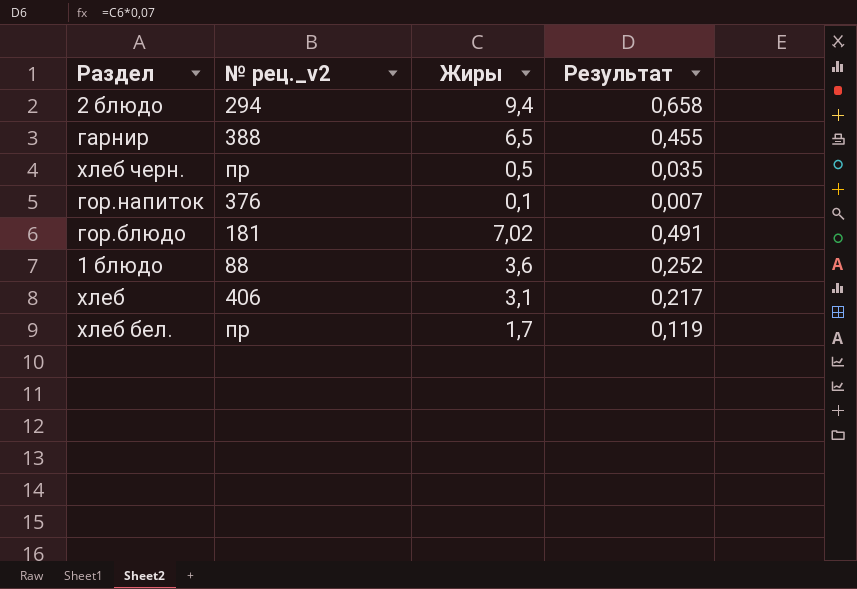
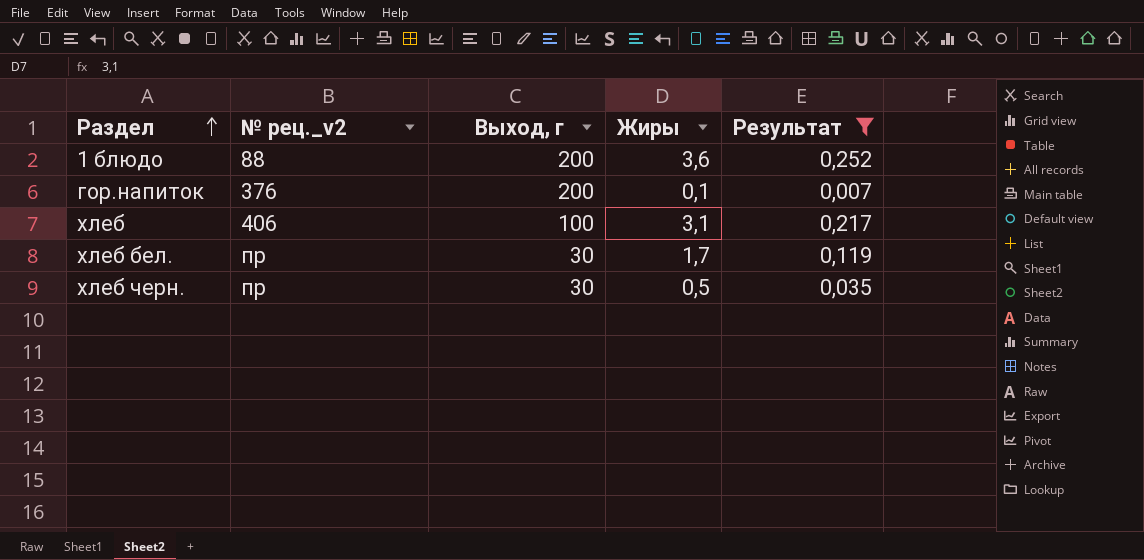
filter: none -> Результат <= 0,252
row order: none -> Раздел ascending
column Выход, г | position: none -> 3

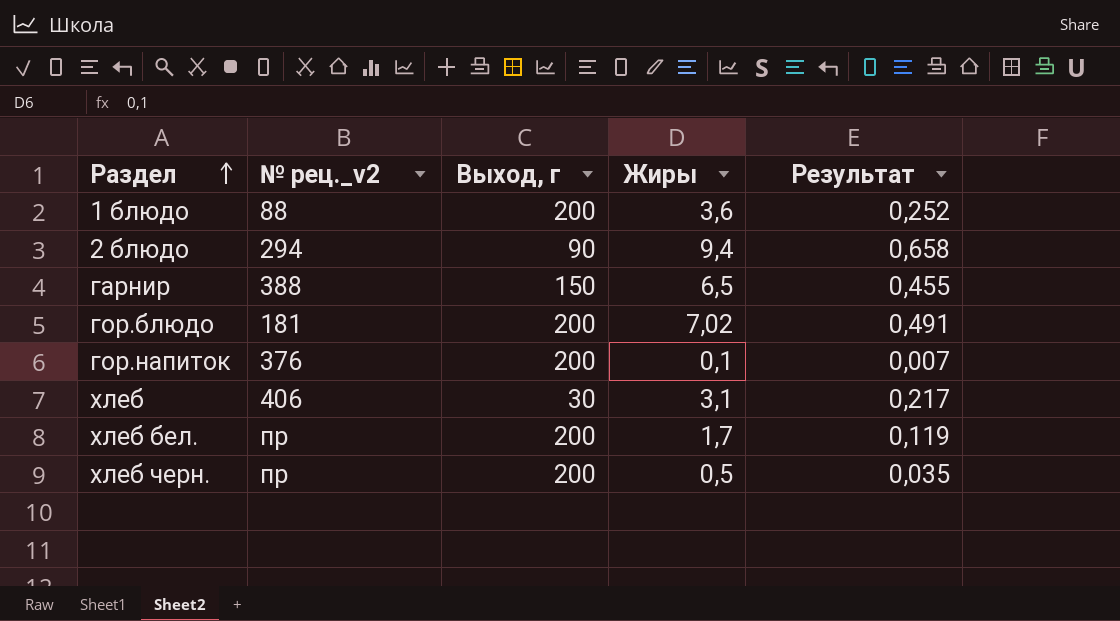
filter: Результат <= 0,252 -> none
хлеб | Выход, г: 100 -> 30
хлеб бел. | Выход, г: 30 -> 200
хлеб черн. | Выход, г: 30 -> 200

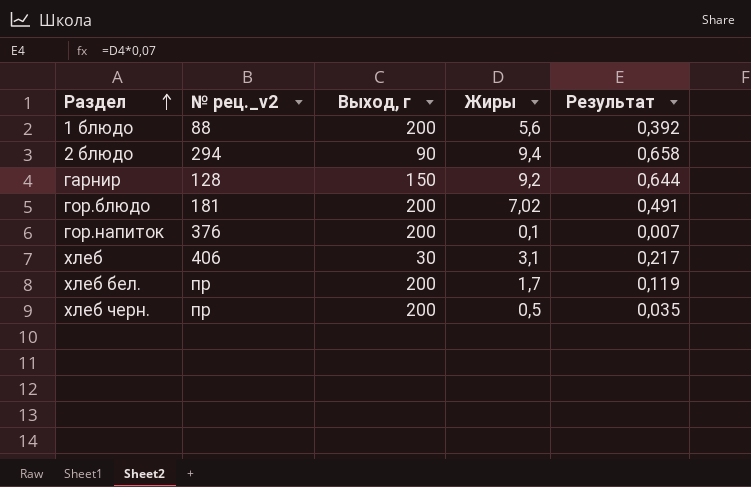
1 блюдо | Жиры: 3,6 -> 5,6
1 блюдо | Результат: 0,252 -> 0,392
гарнир | № рец._v2: 388 -> 128
гарнир | Жиры: 6,5 -> 9,2
гарнир | Результат: 0,455 -> 0,644

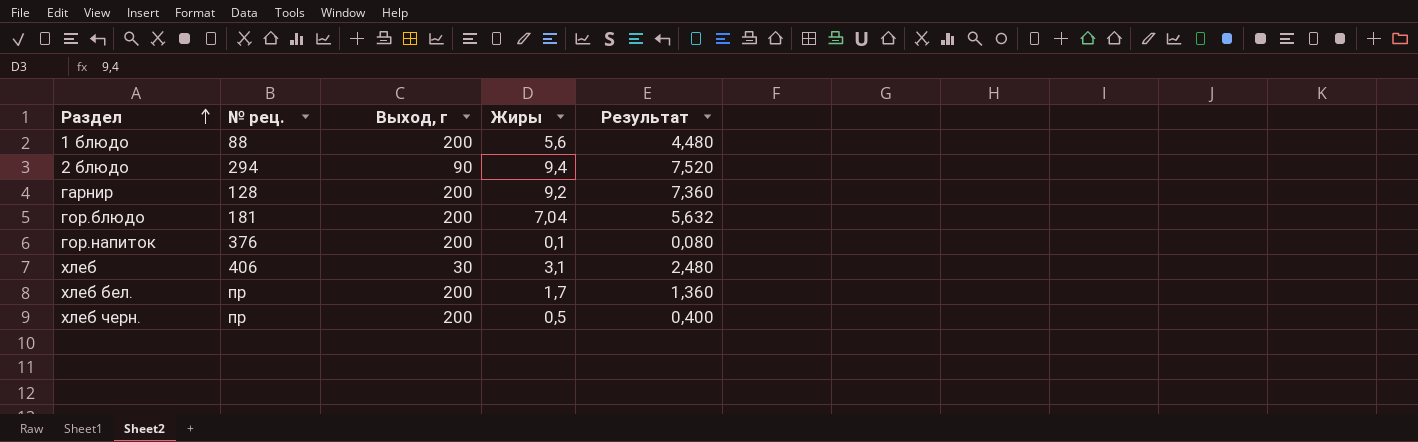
column name: № рец._v2 -> № рец.
column Результат | formula: [Жиры] * 0,07 -> [Жиры] * 0,8
гарнир | Выход, г: 150 -> 200
гор.блюдо | Жиры: 7,02 -> 7,04

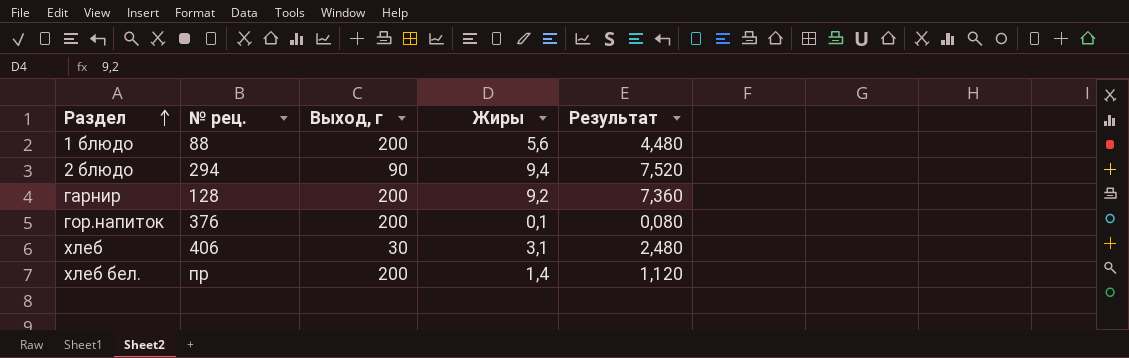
row гор.блюдо: 181 | 200 | 7,04 | 5,632 -> none
row хлеб черн.: пр | 200 | 0,5 | 0,400 -> none
хлеб бел. | Жиры: 1,7 -> 1,4
хлеб бел. | Результат: 1,360 -> 1,120

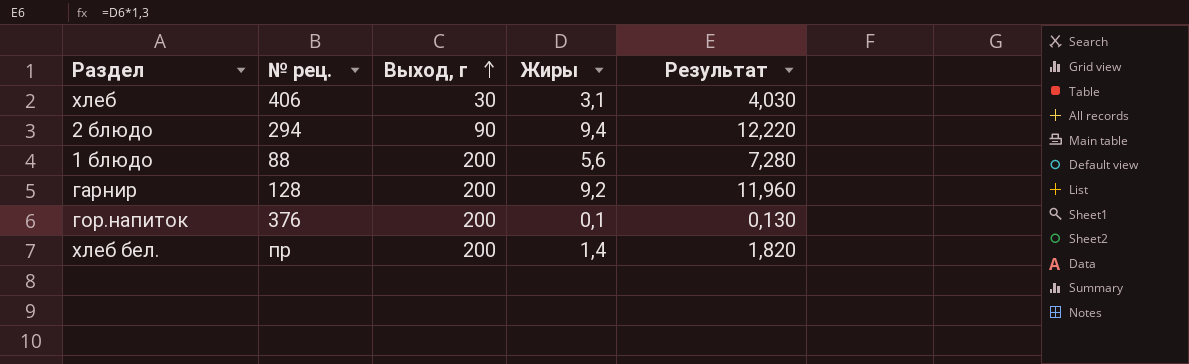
row order: Раздел ascending -> Выход, г ascending
column Результат | formula: [Жиры] * 0,8 -> [Жиры] * 1,3

